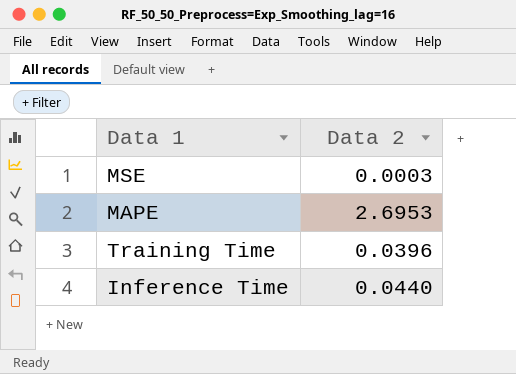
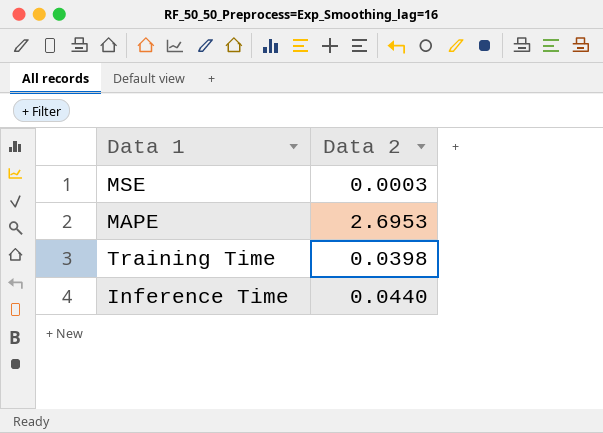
Training Time | Data 2: 0.0396 -> 0.0398

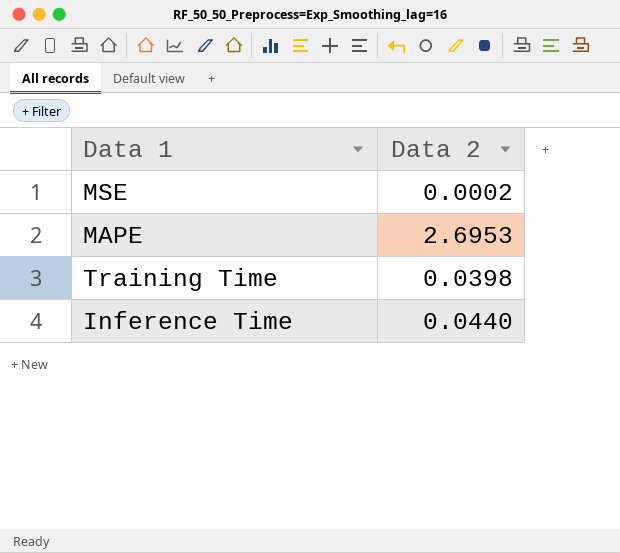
MSE | Data 2: 0.0003 -> 0.0002

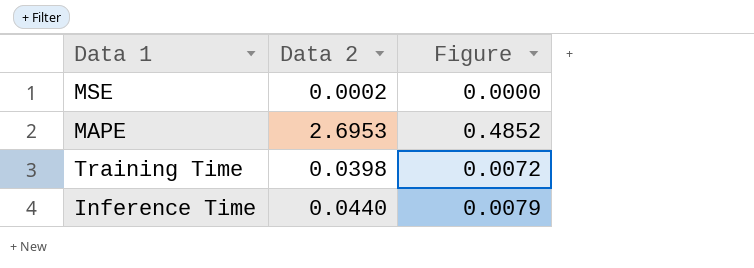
column Figure | formula: none -> [Data 2] * 0.18

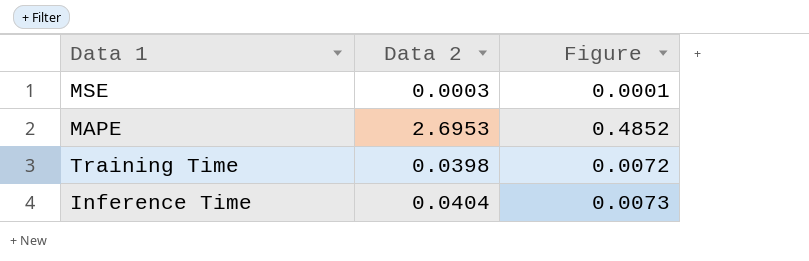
MSE | Data 2: 0.0002 -> 0.0003
MSE | Figure: 0.0000 -> 0.0001
Inference Time | Data 2: 0.0440 -> 0.0404
Inference Time | Figure: 0.0079 -> 0.0073

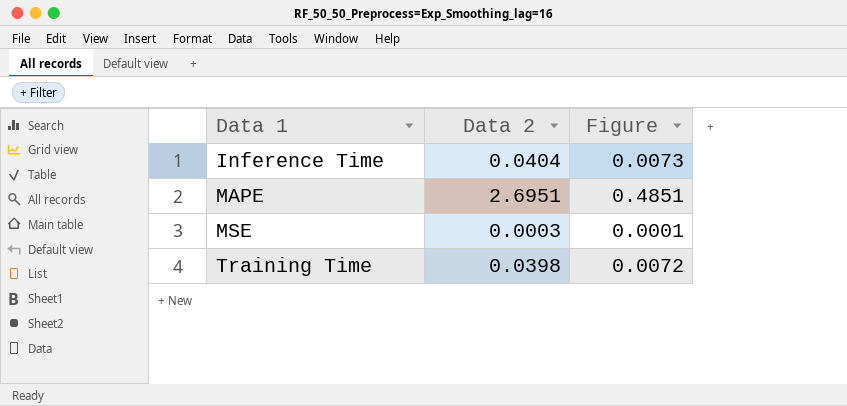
row order: none -> Data 1 ascending
MAPE | Data 2: 2.6953 -> 2.6951
MAPE | Figure: 0.4852 -> 0.4851

